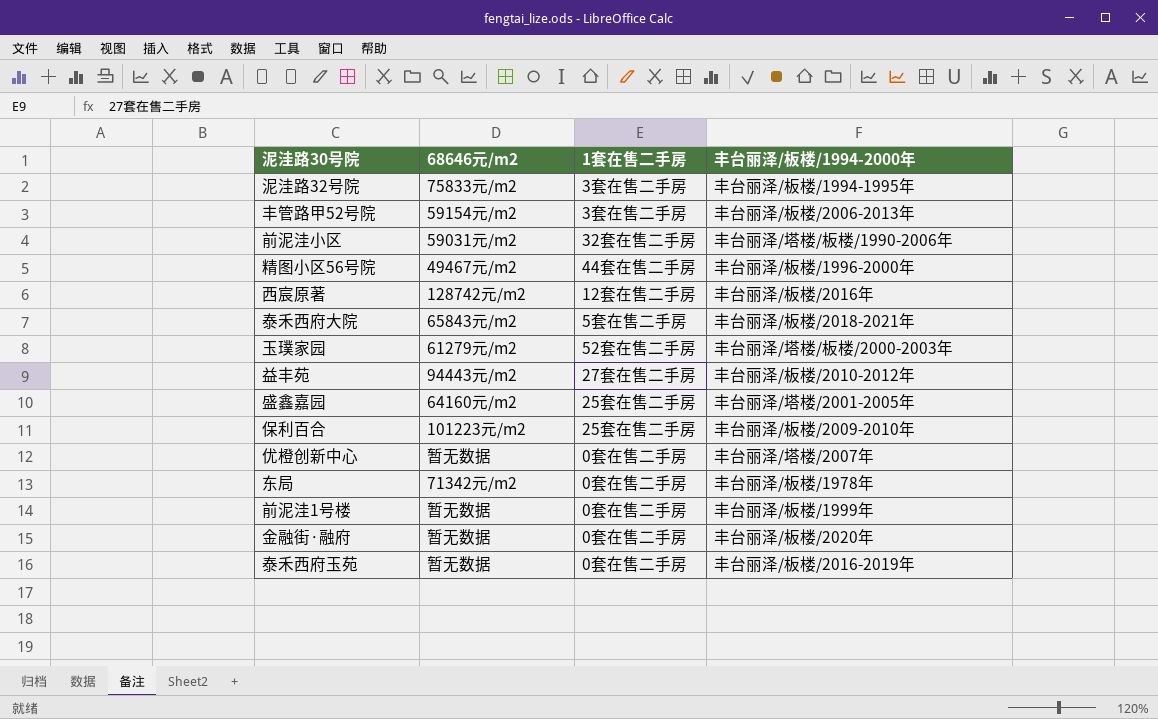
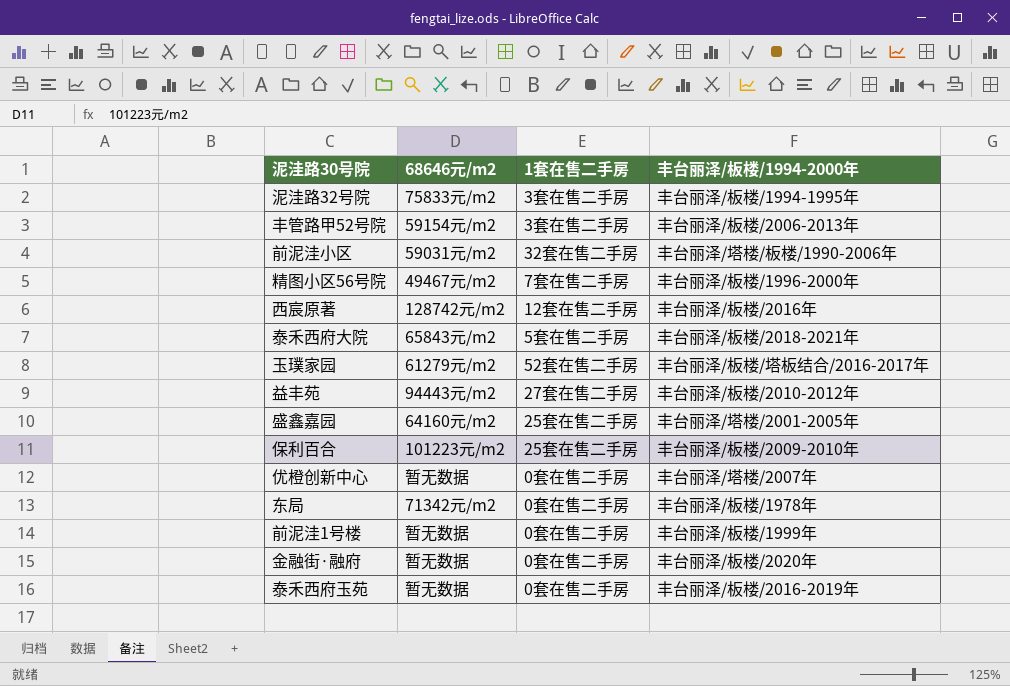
精图小区56号院 | 1套在售二手房: 44套在售二手房 -> 7套在售二手房
玉璞家园 | 丰台丽泽/板楼/1994-2000年: 丰台丽泽/塔楼/板楼/2000-2003年 -> 丰台丽泽/板楼/塔板结合/2016-2017年

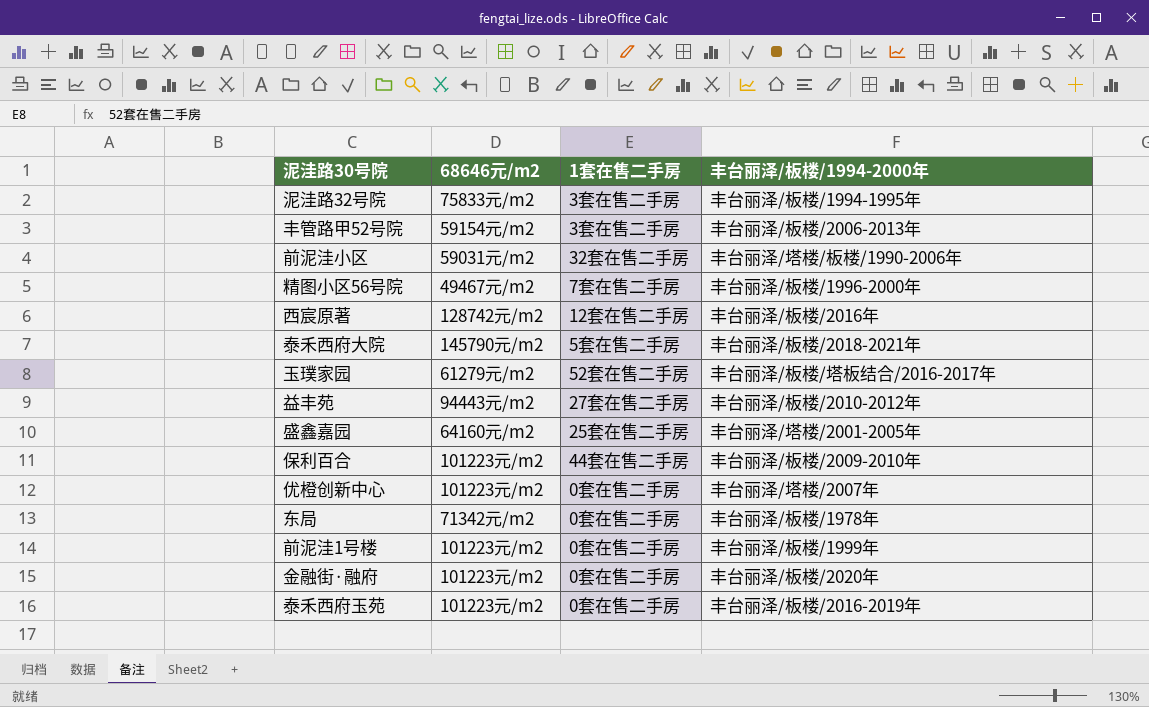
泰禾西府大院 | 68646元/m2: 65843元/m2 -> 145790元/m2
保利百合 | 1套在售二手房: 25套在售二手房 -> 44套在售二手房
优橙创新中心 | 68646元/m2: 暂无数据 -> 101223元/m2
前泥洼1号楼 | 68646元/m2: 暂无数据 -> 101223元/m2
金融街·融府 | 68646元/m2: 暂无数据 -> 101223元/m2
泰禾西府玉苑 | 68646元/m2: 暂无数据 -> 101223元/m2

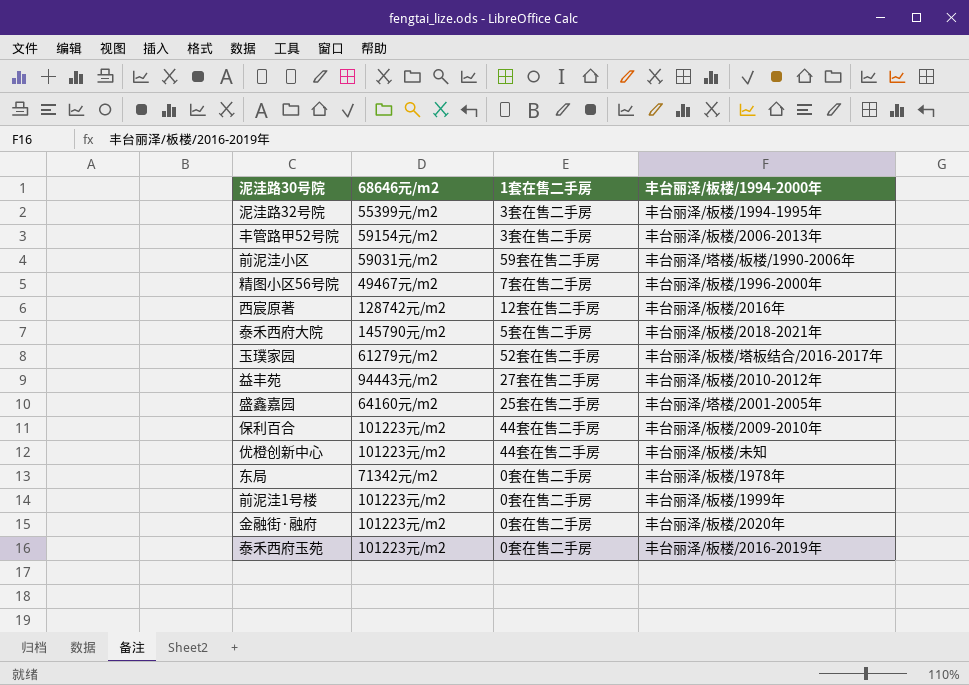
泥洼路32号院 | 68646元/m2: 75833元/m2 -> 55399元/m2
前泥洼小区 | 1套在售二手房: 32套在售二手房 -> 59套在售二手房
优橙创新中心 | 1套在售二手房: 0套在售二手房 -> 44套在售二手房
优橙创新中心 | 丰台丽泽/板楼/1994-2000年: 丰台丽泽/塔楼/2007年 -> 丰台丽泽/板楼/未知

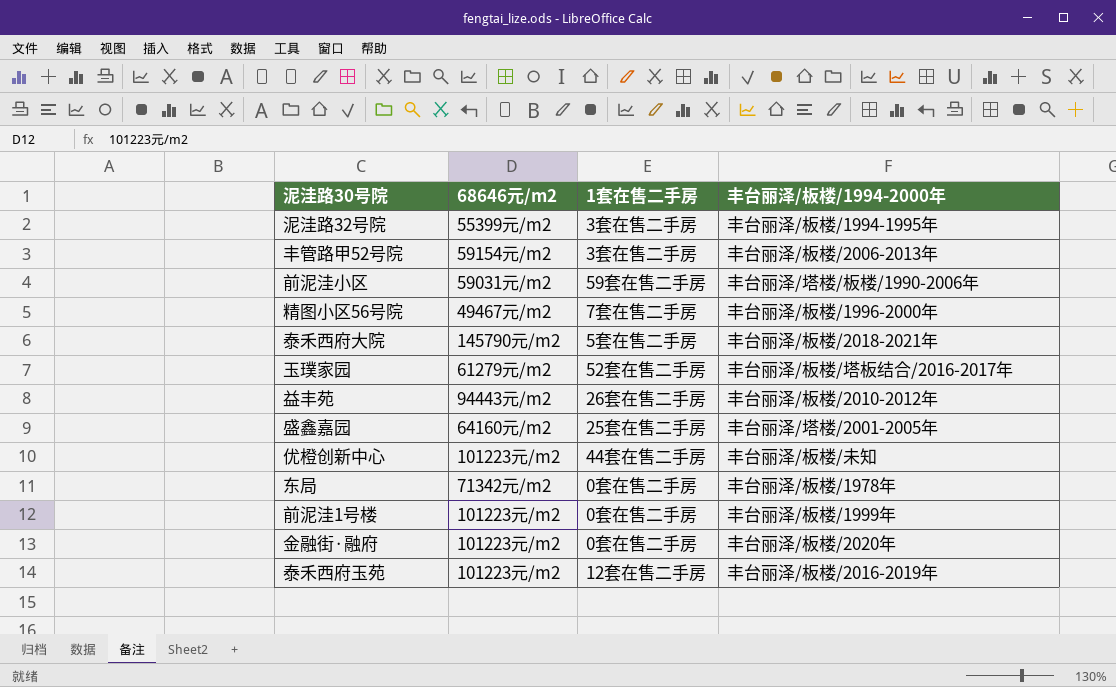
row 西宸原著: 128742元/m2 | 12套在售二手房 | 丰台丽泽/板楼/2016年 -> none
row 保利百合: 101223元/m2 | 44套在售二手房 | 丰台丽泽/板楼/2009-2010年 -> none
益丰苑 | 1套在售二手房: 27套在售二手房 -> 26套在售二手房
泰禾西府玉苑 | 1套在售二手房: 0套在售二手房 -> 12套在售二手房

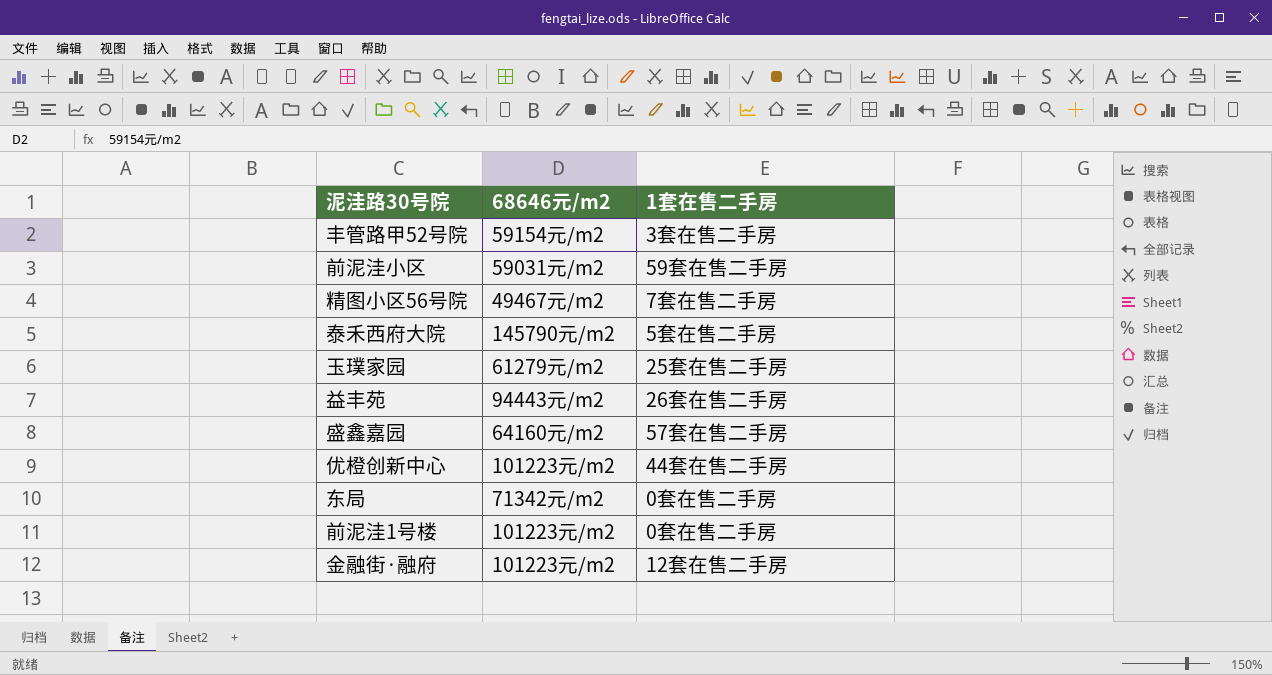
column 丰台丽泽/板楼/1994-2000年 | position: 4 -> none
row 泥洼路32号院: 55399元/m2 | 3套在售二手房 | 丰台丽泽/板楼/1994-1995年 -> none
row 泰禾西府玉苑: 101223元/m2 | 12套在售二手房 | 丰台丽泽/板楼/2016-2019年 -> none
玉璞家园 | 1套在售二手房: 52套在售二手房 -> 25套在售二手房
盛鑫嘉园 | 1套在售二手房: 25套在售二手房 -> 57套在售二手房
金融街·融府 | 1套在售二手房: 0套在售二手房 -> 12套在售二手房

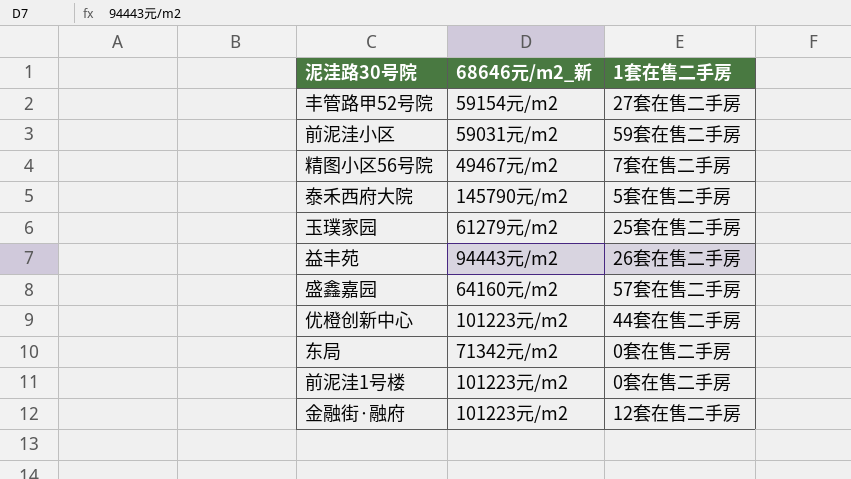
column name: 68646元/m2 -> 68646元/m2_新
丰管路甲52号院 | 1套在售二手房: 3套在售二手房 -> 27套在售二手房

